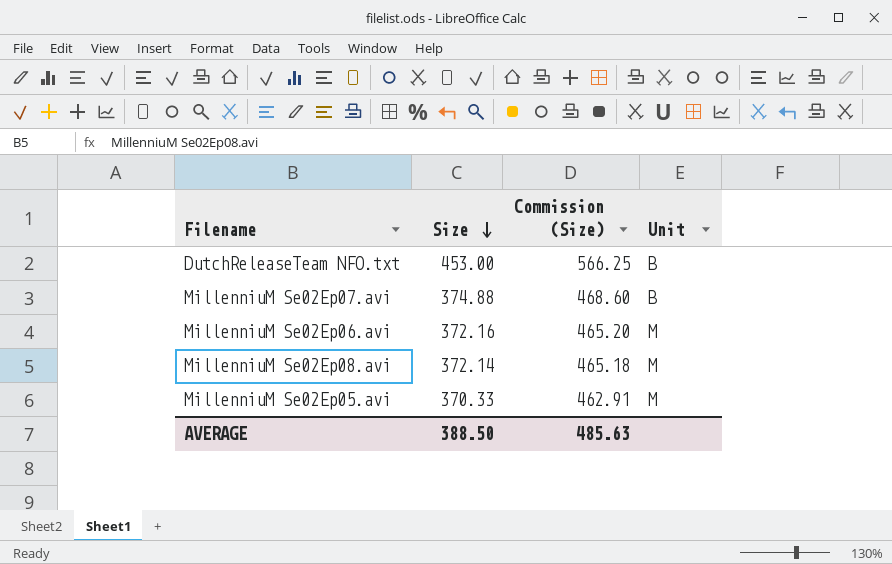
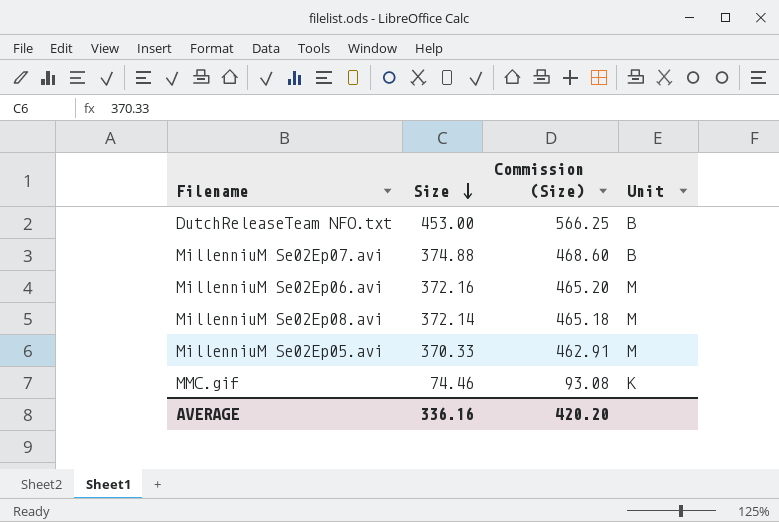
row MMC.gif: none -> 74.46 | 93.08 | K
AVERAGE | Size: 388.50 -> 336.16
AVERAGE | Commission (Size): 485.63 -> 420.20

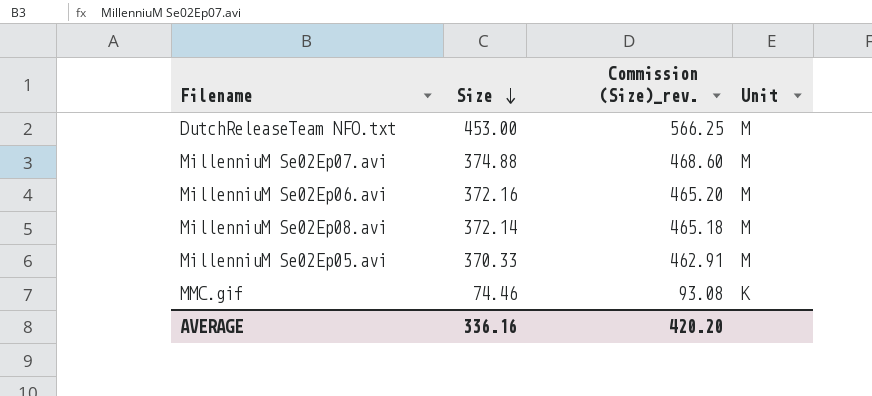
column name: Commission (Size) -> Commission (Size)_rev.
DutchReleaseTeam NFO.txt | Unit: B -> M
MillenniuM Se02Ep07.avi | Unit: B -> M

